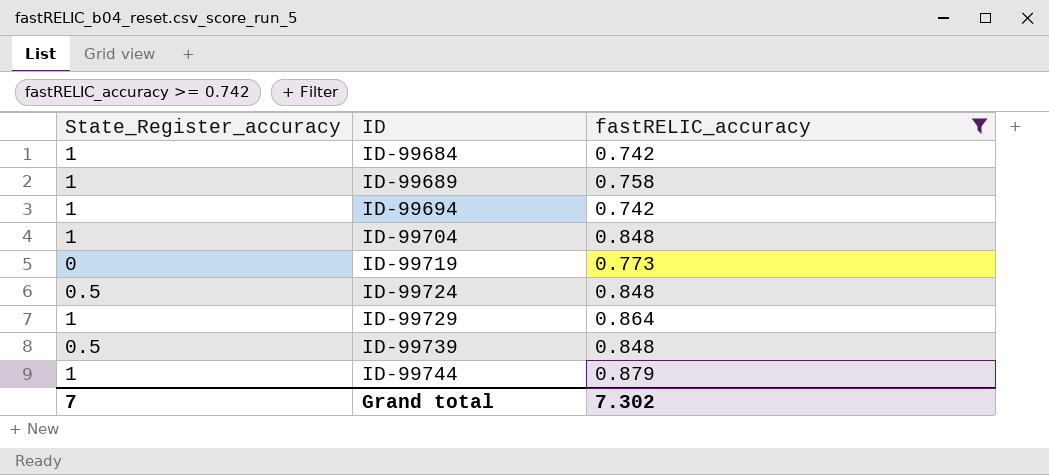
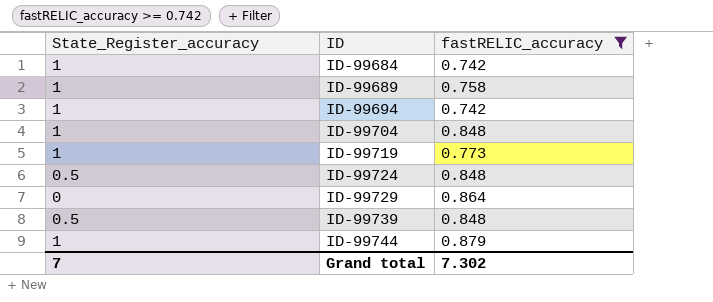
ID-99719 | State_Register_accuracy: 0 -> 1
ID-99729 | State_Register_accuracy: 1 -> 0

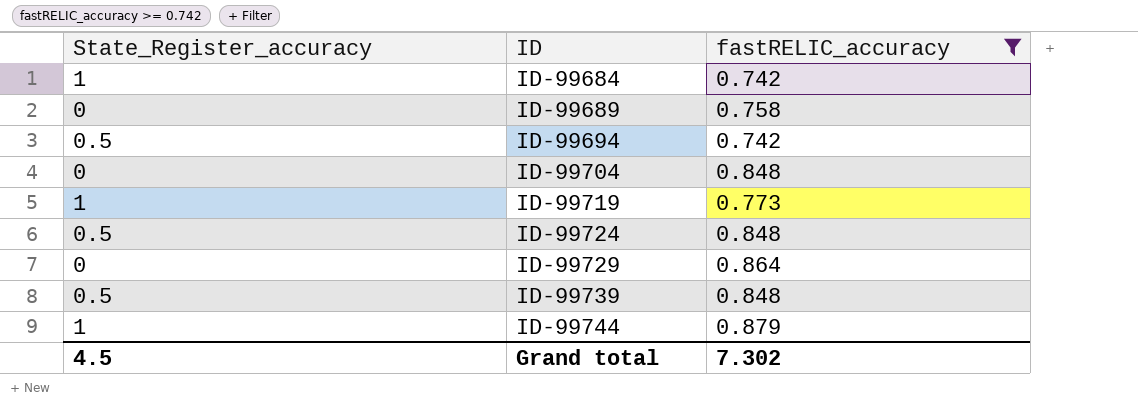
ID-99689 | State_Register_accuracy: 1 -> 0
ID-99694 | State_Register_accuracy: 1 -> 0.5
ID-99704 | State_Register_accuracy: 1 -> 0
Grand total | State_Register_accuracy: 7 -> 4.5

